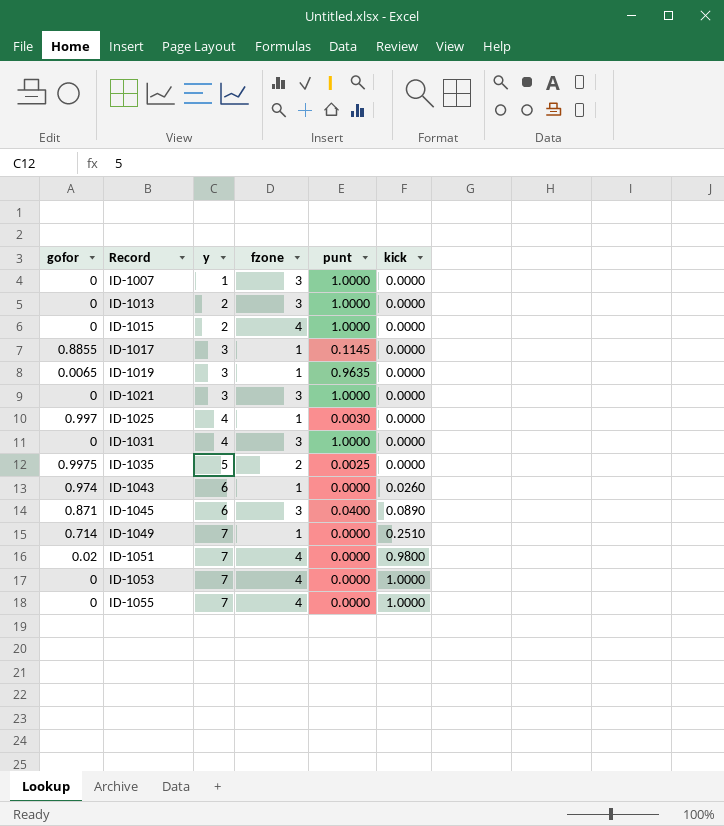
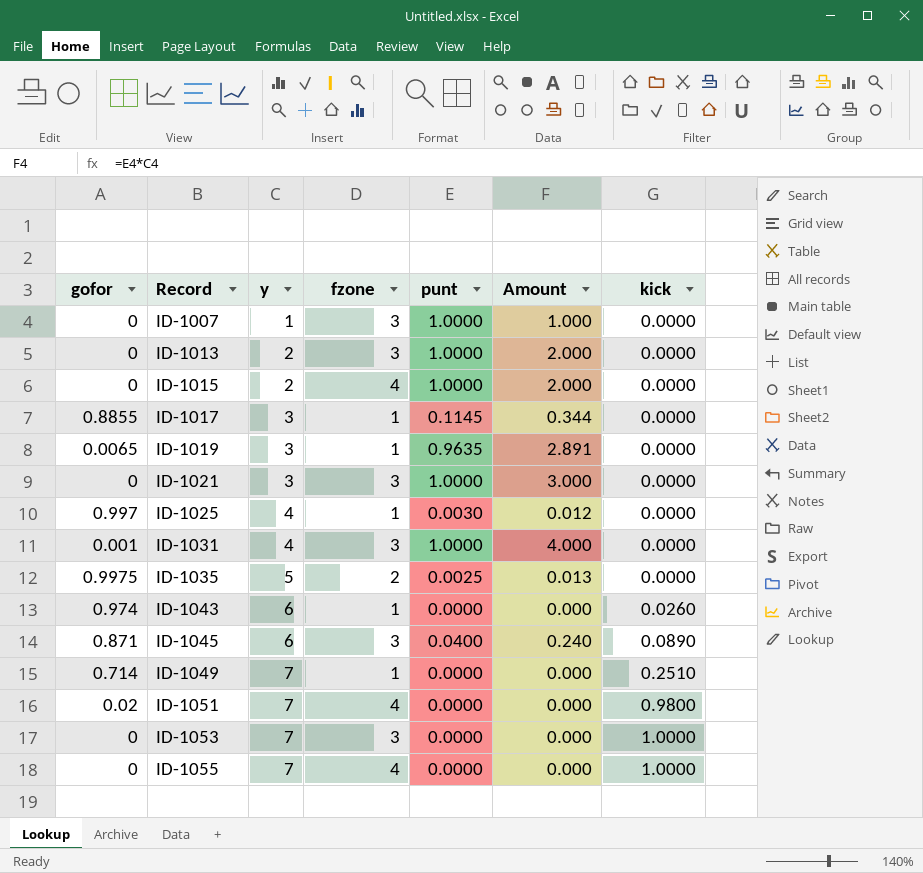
column Amount | formula: none -> [y] * [punt]
ID-1031 | gofor: 0 -> 0.001
ID-1053 | fzone: 4 -> 3

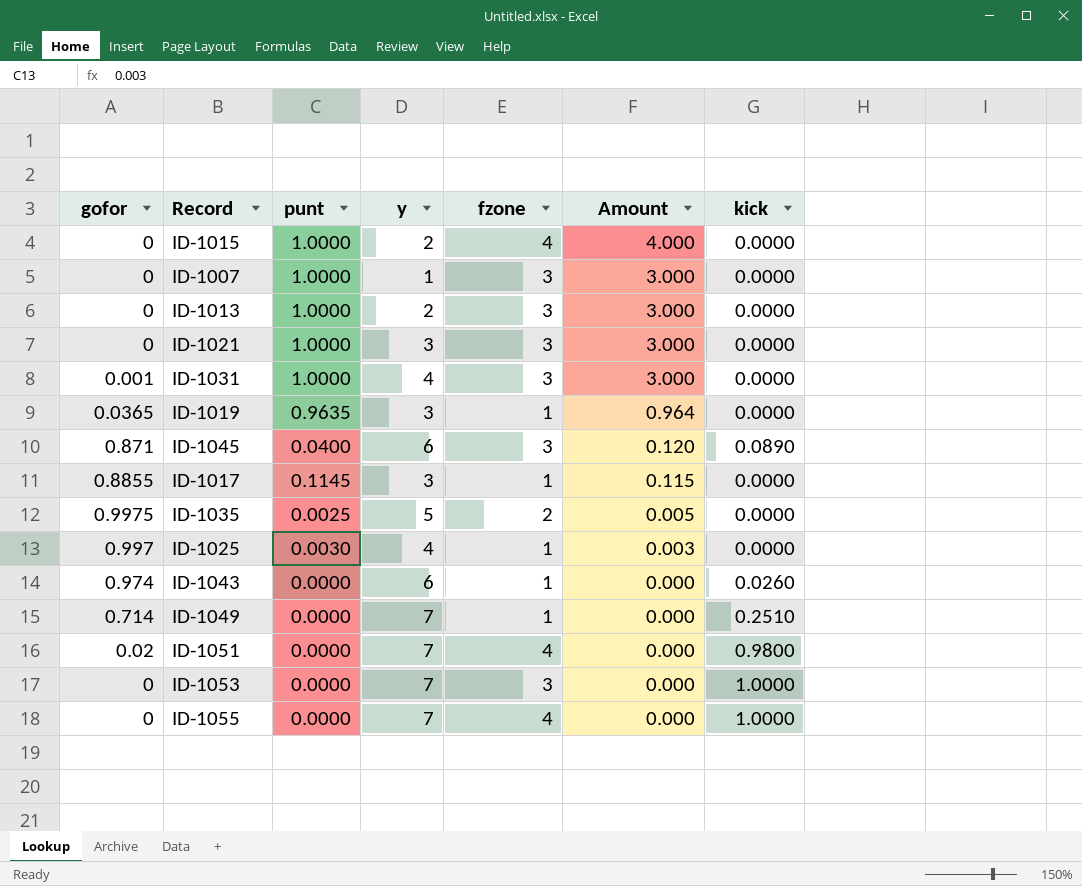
row order: Record ascending -> Amount descending
column punt | position: 5 -> 3
column Amount | formula: [y] * [punt] -> [punt] * [fzone]
ID-1019 | gofor: 0.0065 -> 0.0365

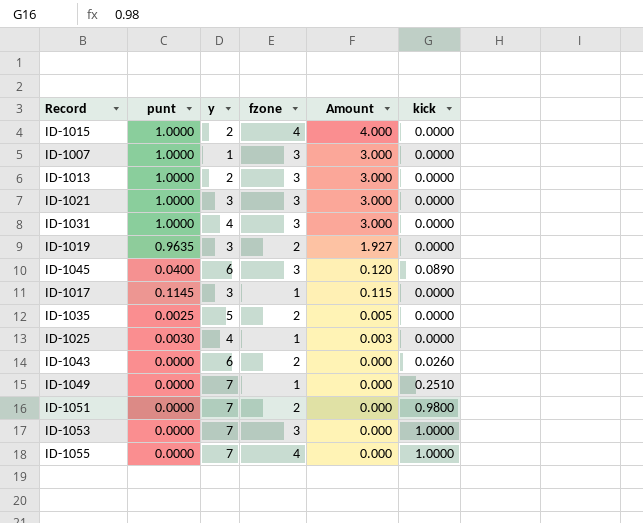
column gofor | position: 1 -> none
ID-1019 | fzone: 1 -> 2
ID-1019 | Amount: 0.964 -> 1.927
ID-1043 | fzone: 1 -> 2
ID-1051 | fzone: 4 -> 2

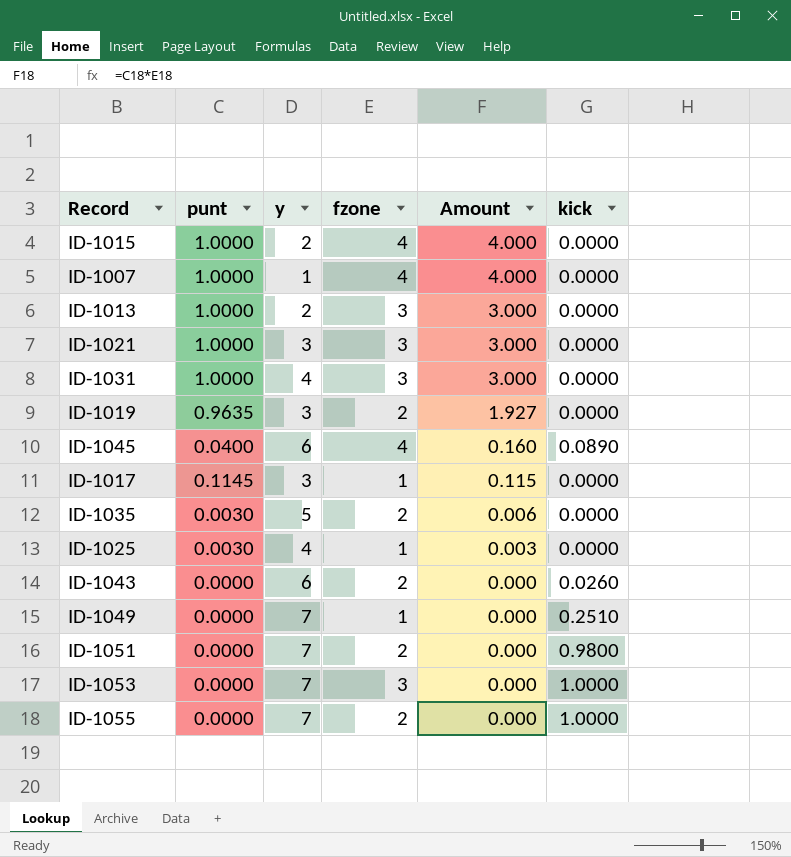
ID-1007 | fzone: 3 -> 4
ID-1007 | Amount: 3.000 -> 4.000
ID-1045 | fzone: 3 -> 4
ID-1045 | Amount: 0.120 -> 0.160
ID-1035 | punt: 0.0025 -> 0.0030
ID-1035 | Amount: 0.005 -> 0.006
ID-1055 | fzone: 4 -> 2

